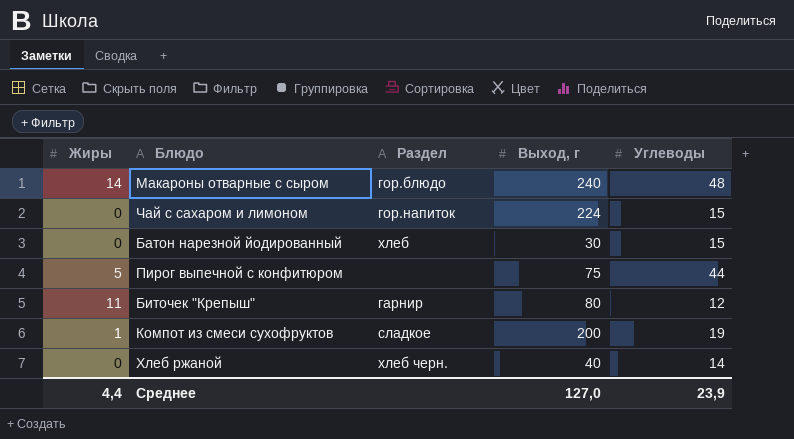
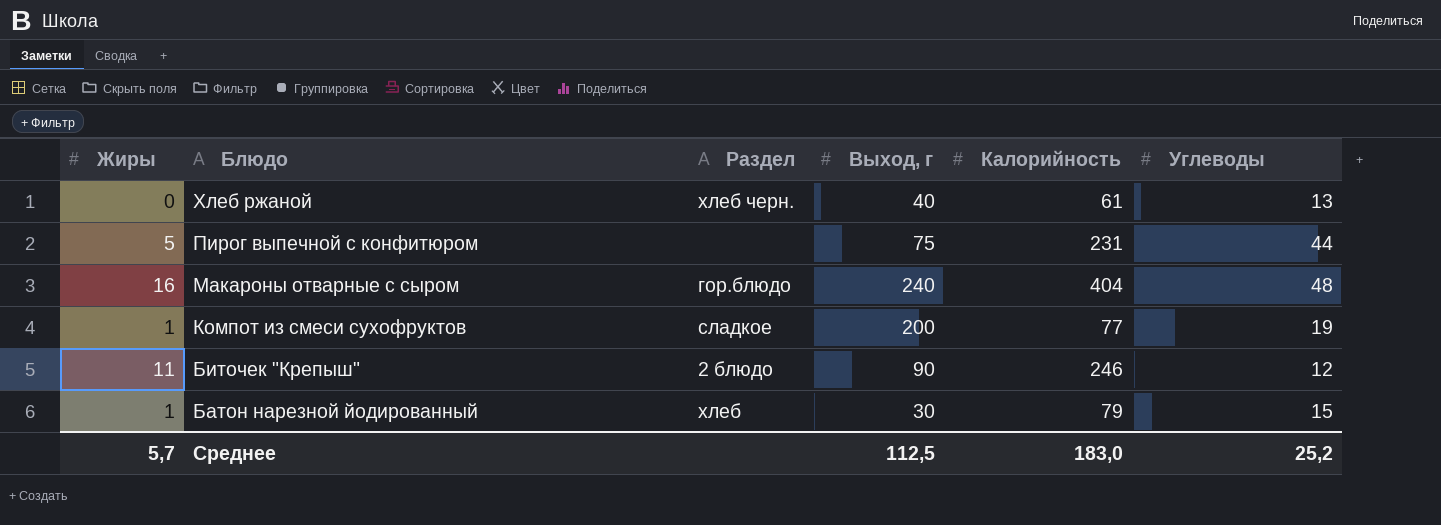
row order: none -> Блюдо descending
column Калорийность | position: none -> 5
row Чай с сахаром и лимоном: 0 | гор.напиток | 224 | 15 -> none
Хлеб ржаной | Углеводы: 14 -> 13
Макароны отварные с сыром | Жиры: 14 -> 16
Биточек "Крепыш" | Раздел: гарнир -> 2 блюдо
Биточек "Крепыш" | Выход, г: 80 -> 90
Батон нарезной йодированный | Жиры: 0 -> 1
Среднее | Жиры: 4,4 -> 5,7
Среднее | Выход, г: 127,0 -> 112,5
Среднее | Углеводы: 23,9 -> 25,2

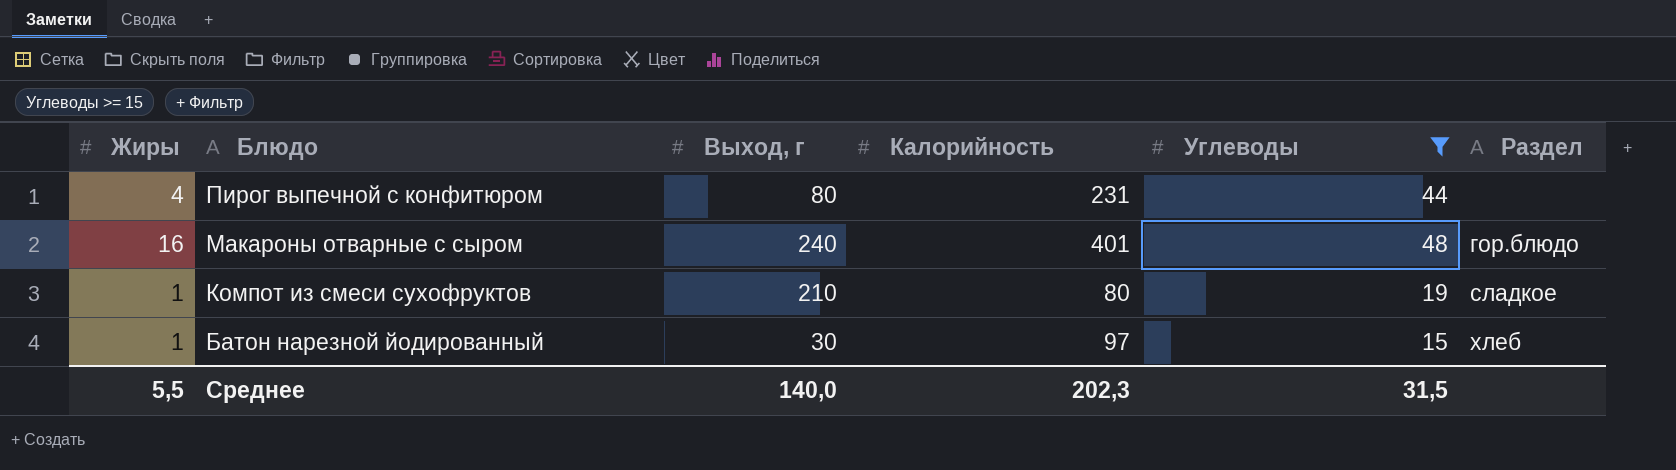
filter: none -> Углеводы >= 15
column Раздел | position: 3 -> 6
Пирог выпечной с конфитюром | Жиры: 5 -> 4
Пирог выпечной с конфитюром | Выход, г: 75 -> 80
Макароны отварные с сыром | Калорийность: 404 -> 401
Компот из смеси сухофруктов | Выход, г: 200 -> 210
Компот из смеси сухофруктов | Калорийность: 77 -> 80
Батон нарезной йодированный | Калорийность: 79 -> 97
Среднее | Жиры: 5,7 -> 5,5
Среднее | Выход, г: 112,5 -> 140,0
Среднее | Калорийность: 183,0 -> 202,3
Среднее | Углеводы: 25,2 -> 31,5

